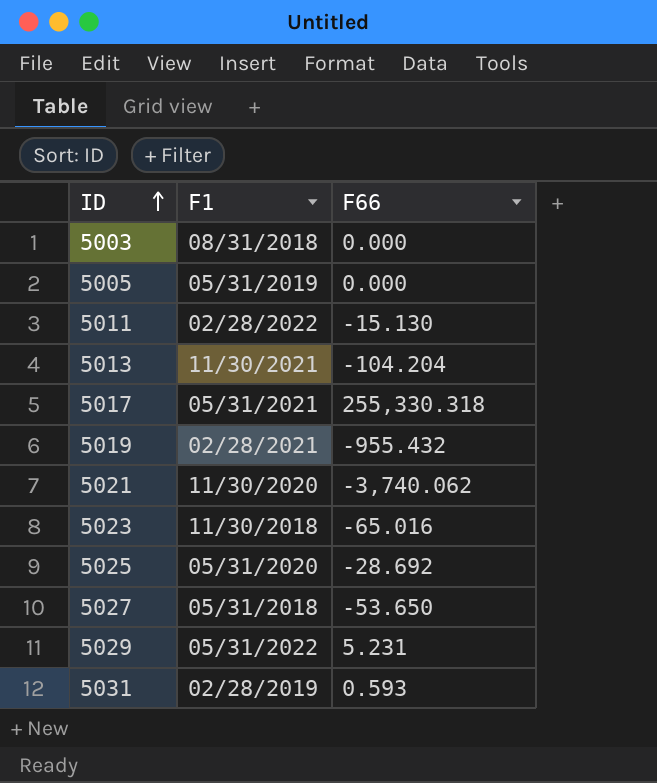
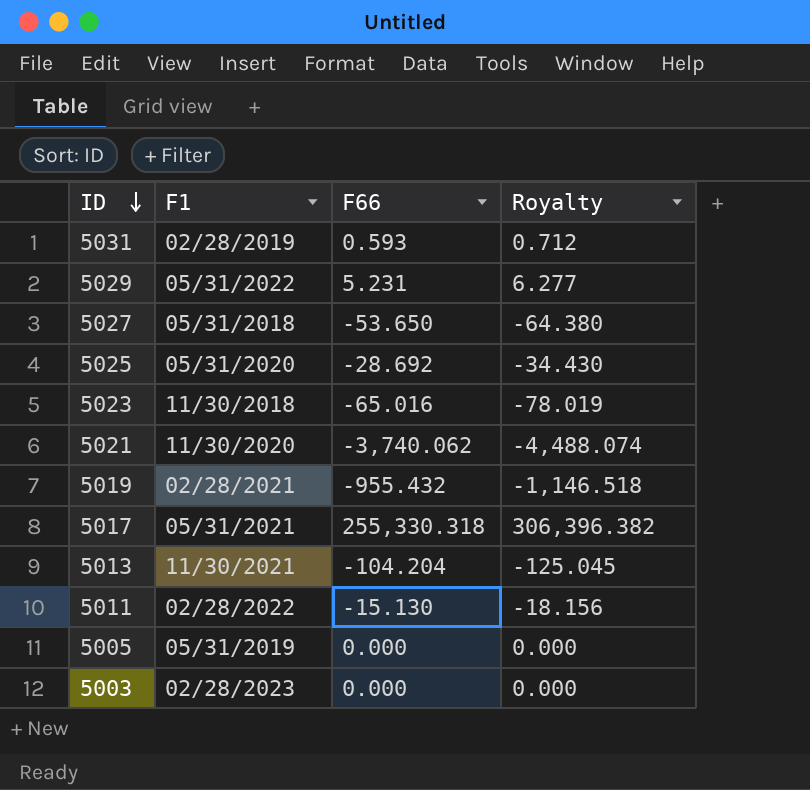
row order: ID ascending -> ID descending
column Royalty | formula: none -> [F66] * 1.2
5003 | F1: 08/31/2018 -> 02/28/2023

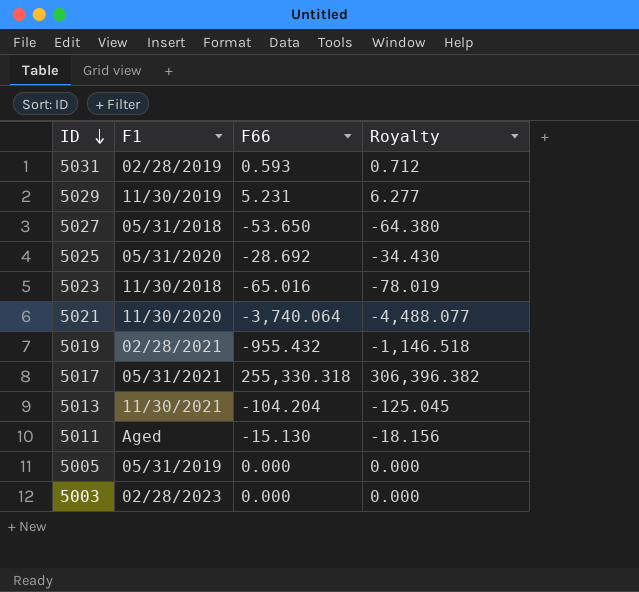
5029 | F1: 05/31/2022 -> 11/30/2019
5021 | F66: -3,740.062 -> -3,740.064
5021 | Royalty: -4,488.074 -> -4,488.077
5011 | F1: 02/28/2022 -> Aged

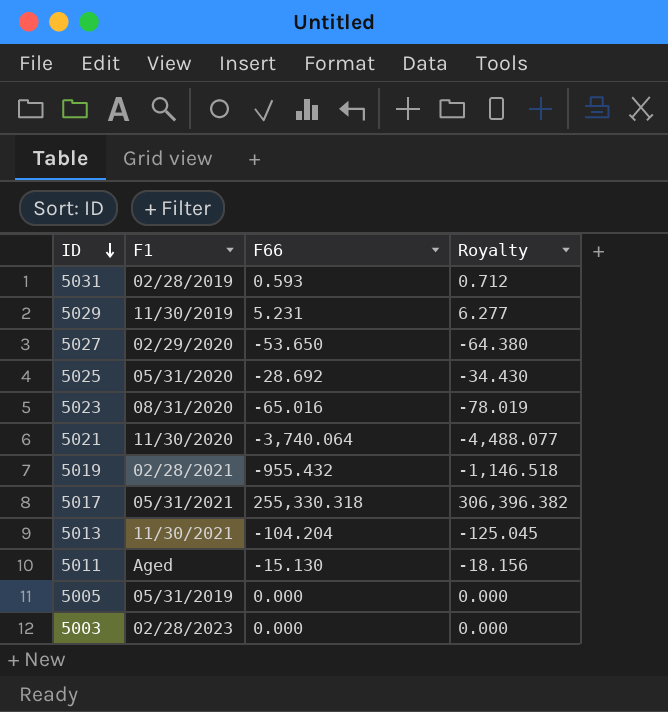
5027 | F1: 05/31/2018 -> 02/29/2020
5023 | F1: 11/30/2018 -> 08/31/2020

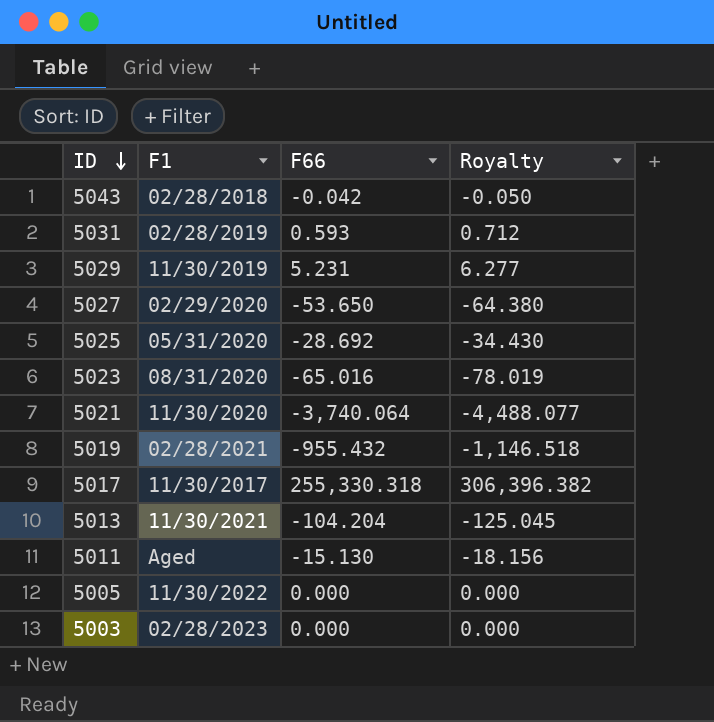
row 5043: none -> 02/28/2018 | -0.042 | -0.050
5017 | F1: 05/31/2021 -> 11/30/2017
5005 | F1: 05/31/2019 -> 11/30/2022

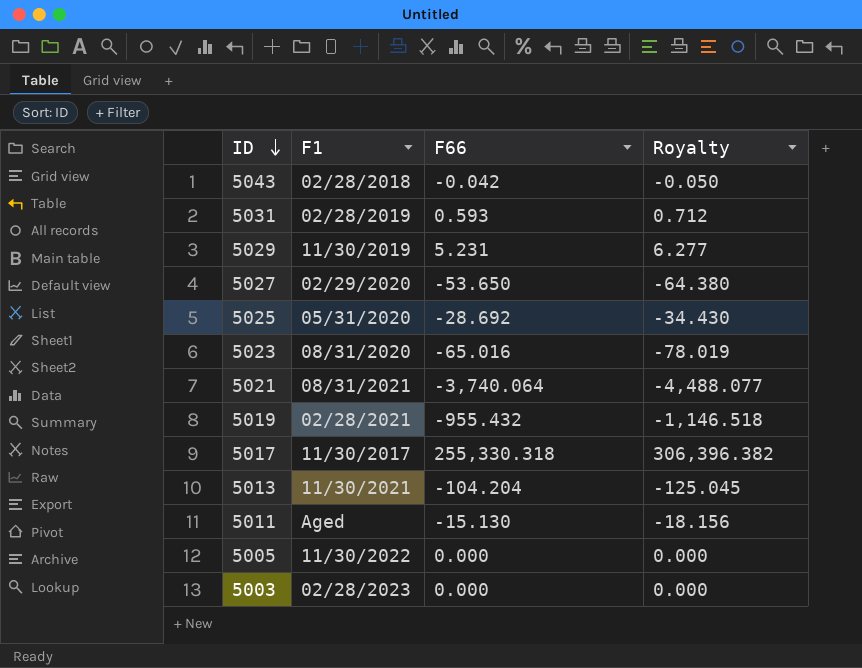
5021 | F1: 11/30/2020 -> 08/31/2021

